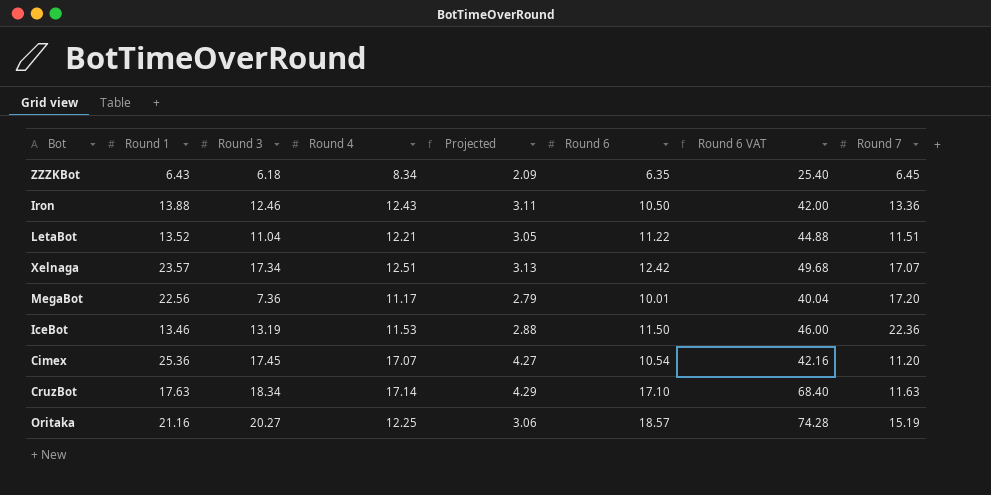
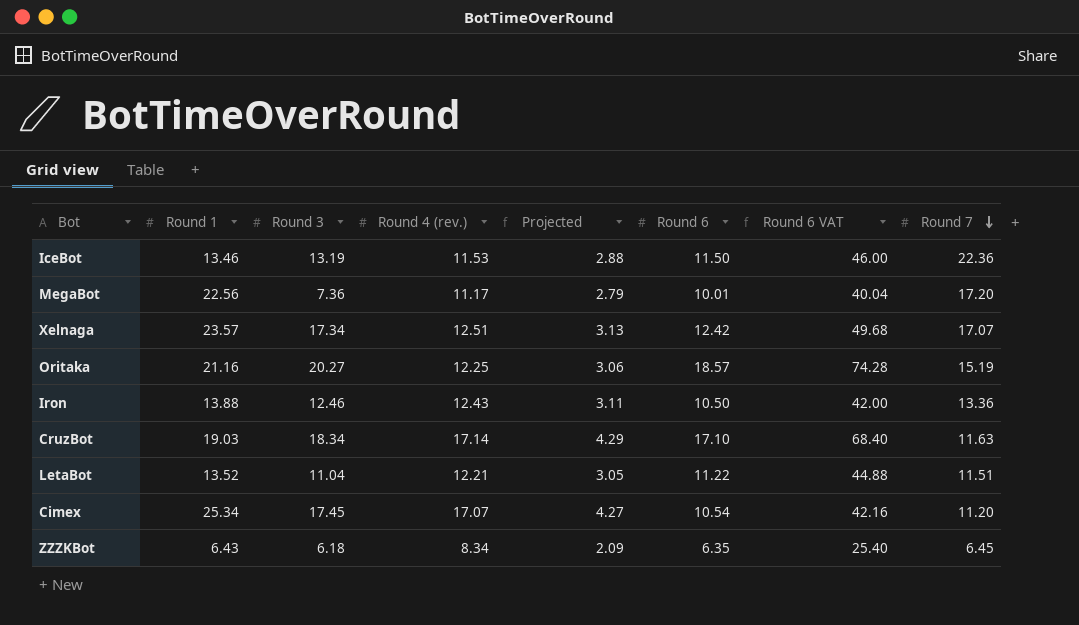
row order: none -> Round 7 descending
column name: Round 4 -> Round 4 (rev.)
CruzBot | Round 1: 17.63 -> 19.03
Cimex | Round 1: 25.36 -> 25.34

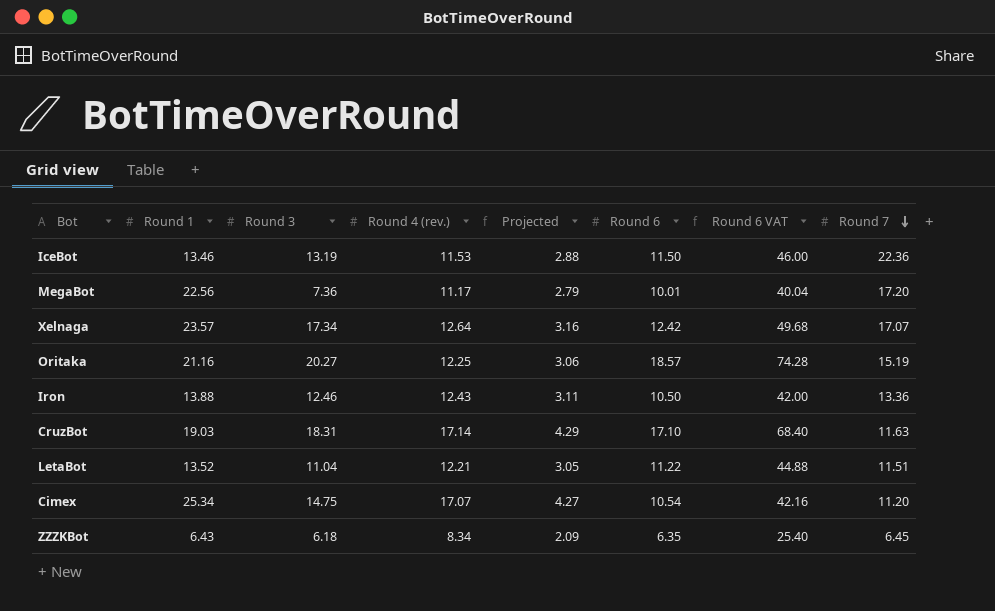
Xelnaga | Round 4 (rev.): 12.51 -> 12.64
Xelnaga | Projected: 3.13 -> 3.16
CruzBot | Round 3: 18.34 -> 18.31
Cimex | Round 3: 17.45 -> 14.75

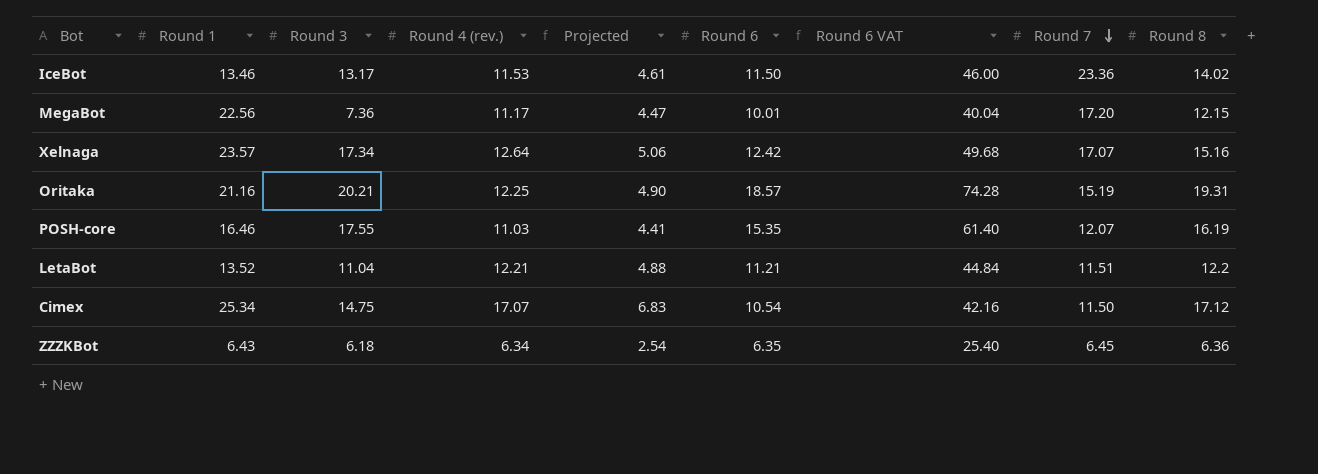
column Projected | formula: [Round 4 (rev.)] * 0.25 -> [Round 4 (rev.)] * 0.4
column Round 8 | position: none -> 9
row Iron: 13.88 | 12.46 | 12.43 | 3.11 | 10.50 | 42.00 | 13.36 -> none
row CruzBot: 19.03 | 18.31 | 17.14 | 4.29 | 17.10 | 68.40 | 11.63 -> none
IceBot | Round 3: 13.19 -> 13.17
IceBot | Round 7: 22.36 -> 23.36
Oritaka | Round 3: 20.27 -> 20.21
row POSH-core: none -> 16.46 | 17.55 | 11.03 | 4.41 | 15.35 | 61.40 | 12.07 | 16.19
LetaBot | Round 6: 11.22 -> 11.21
LetaBot | Round 6 VAT: 44.88 -> 44.84
Cimex | Round 7: 11.20 -> 11.50
ZZZKBot | Round 4 (rev.): 8.34 -> 6.34

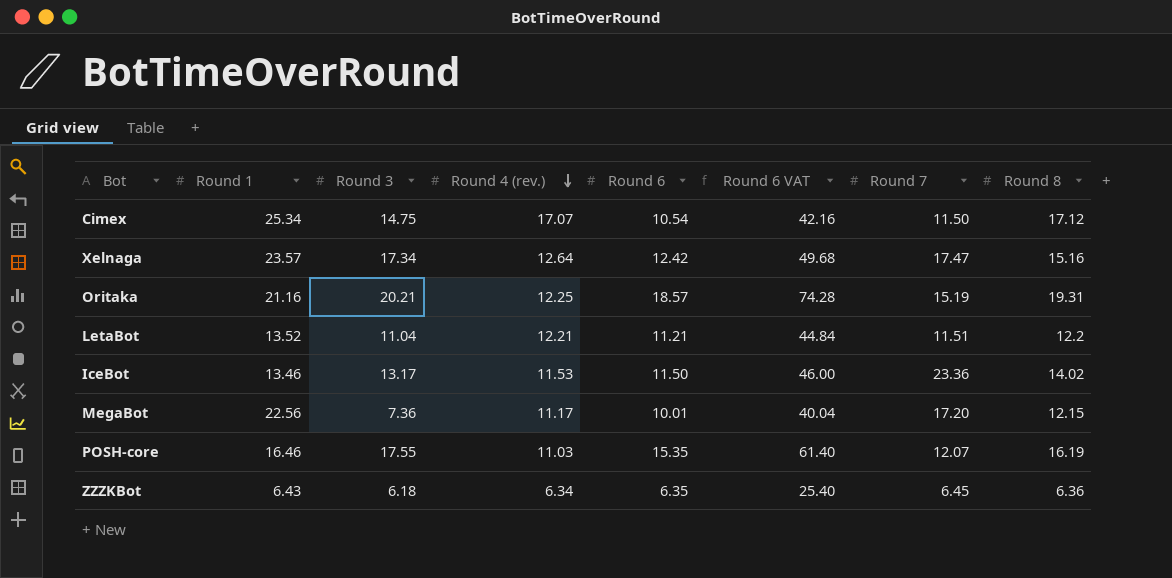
row order: Round 7 descending -> Round 4 (rev.) descending
column Projected | formula: [Round 4 (rev.)] * 0.4 -> none
Xelnaga | Round 7: 17.07 -> 17.47

